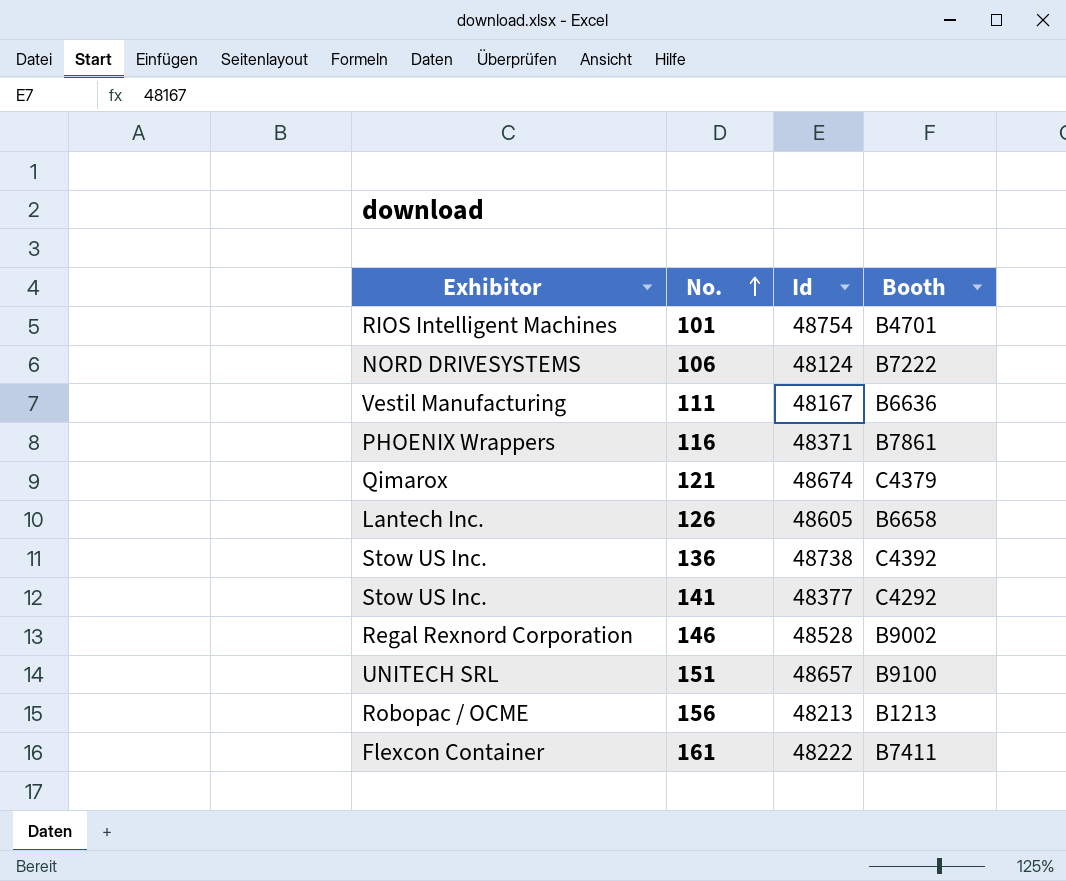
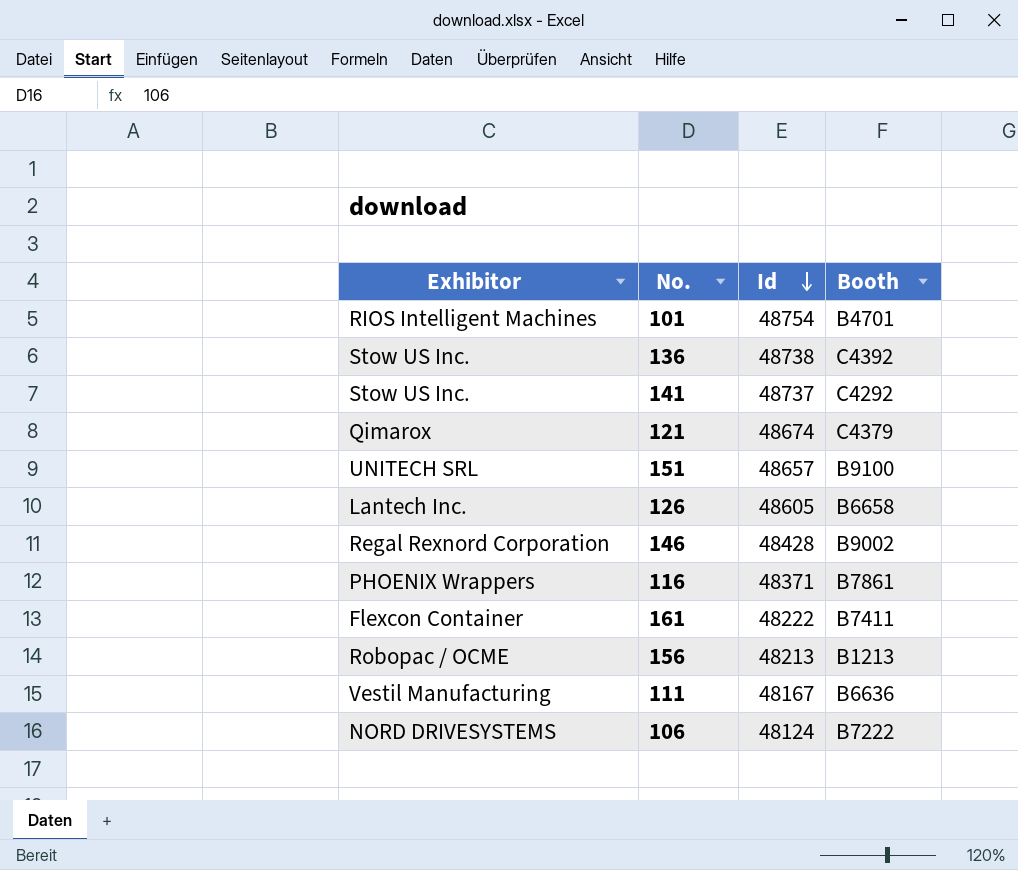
row order: No. ascending -> Id descending
141 | Id: 48377 -> 48737
146 | Id: 48528 -> 48428

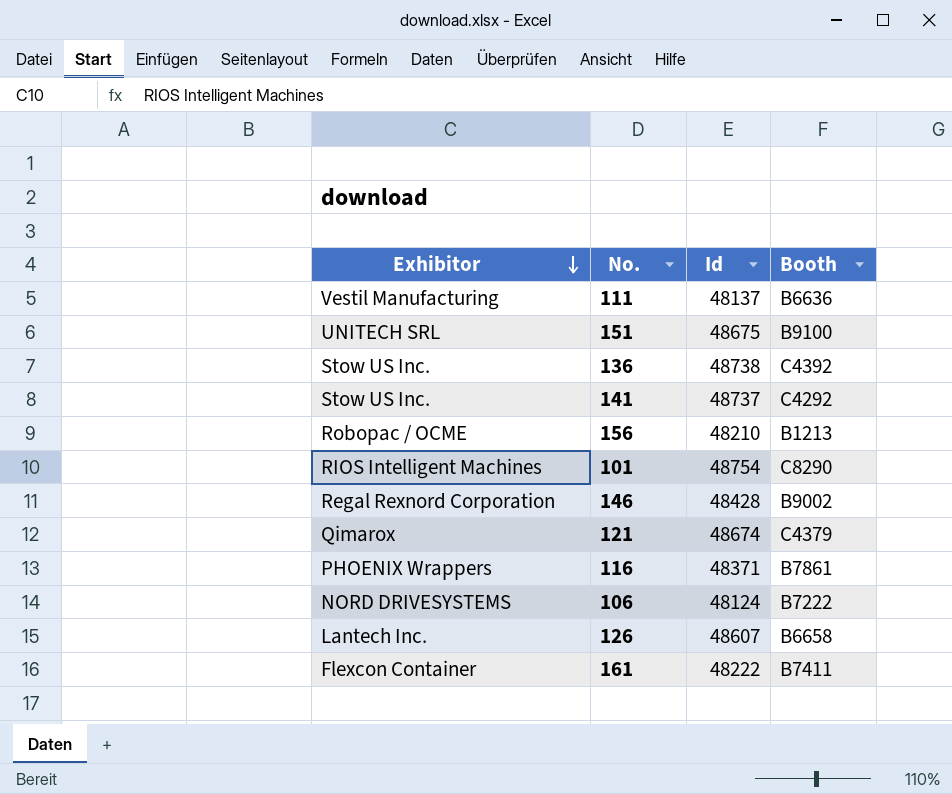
row order: Id descending -> Exhibitor descending
111 | Id: 48167 -> 48137
151 | Id: 48657 -> 48675
156 | Id: 48213 -> 48210
101 | Booth: B4701 -> C8290
126 | Id: 48605 -> 48607

